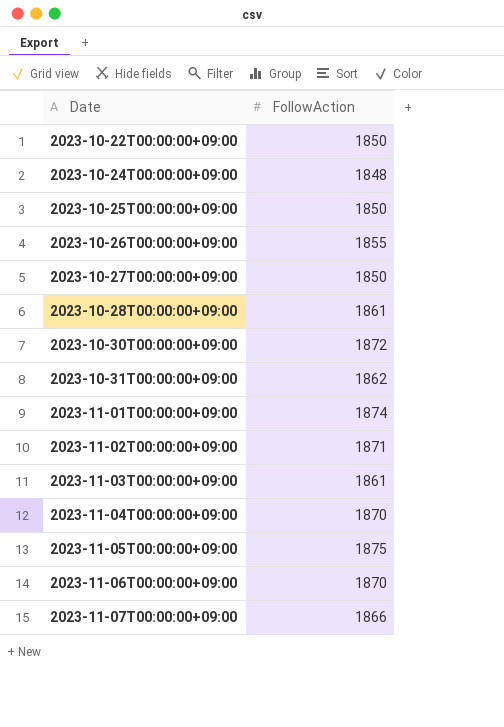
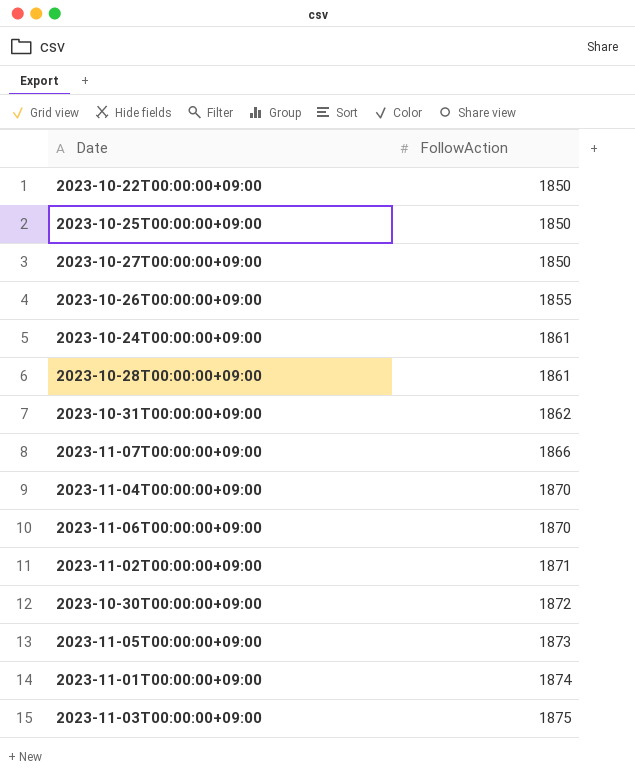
row order: Date ascending -> FollowAction ascending
2023-10-24T00:00:00+09:00 | FollowAction: 1848 -> 1861
2023-11-05T00:00:00+09:00 | FollowAction: 1875 -> 1873
2023-11-03T00:00:00+09:00 | FollowAction: 1861 -> 1875

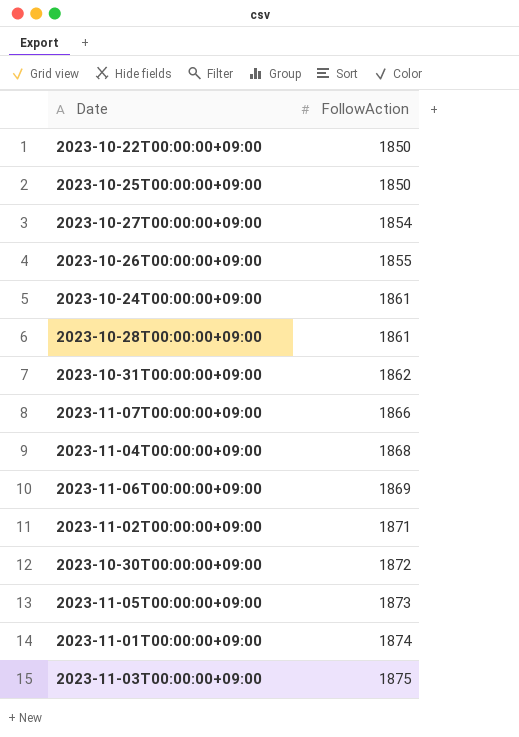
2023-10-27T00:00:00+09:00 | FollowAction: 1850 -> 1854
2023-11-04T00:00:00+09:00 | FollowAction: 1870 -> 1868
2023-11-06T00:00:00+09:00 | FollowAction: 1870 -> 1869

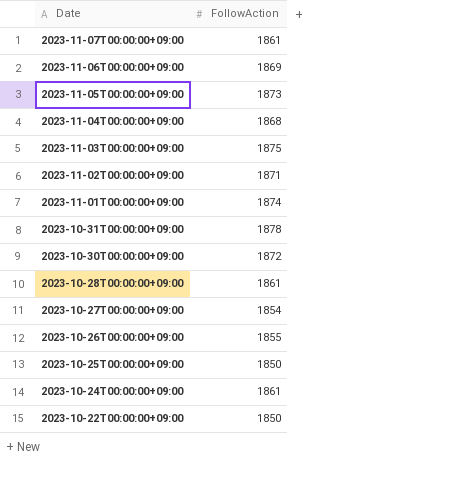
row order: FollowAction ascending -> Date descending
2023-11-07T00:00:00+09:00 | FollowAction: 1866 -> 1861
2023-10-31T00:00:00+09:00 | FollowAction: 1862 -> 1878

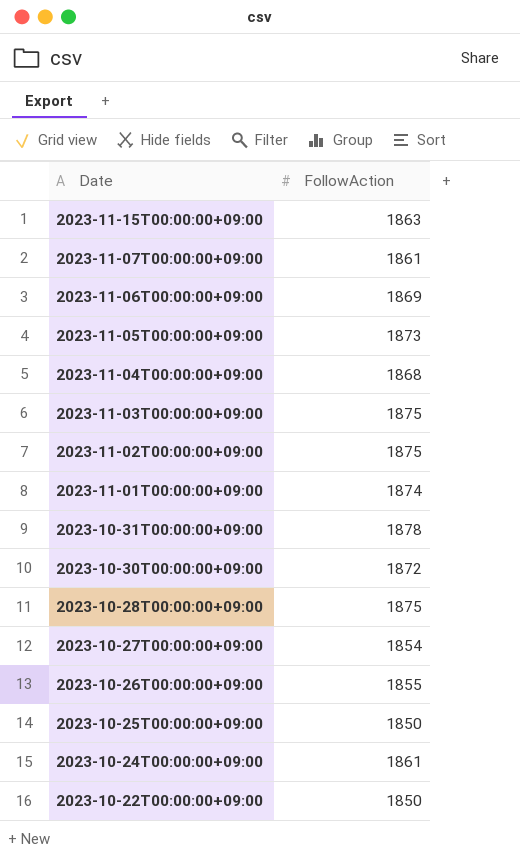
row 2023-11-15T00:00:00+09:00: none -> 1863
2023-11-02T00:00:00+09:00 | FollowAction: 1871 -> 1875
2023-10-28T00:00:00+09:00 | FollowAction: 1861 -> 1875

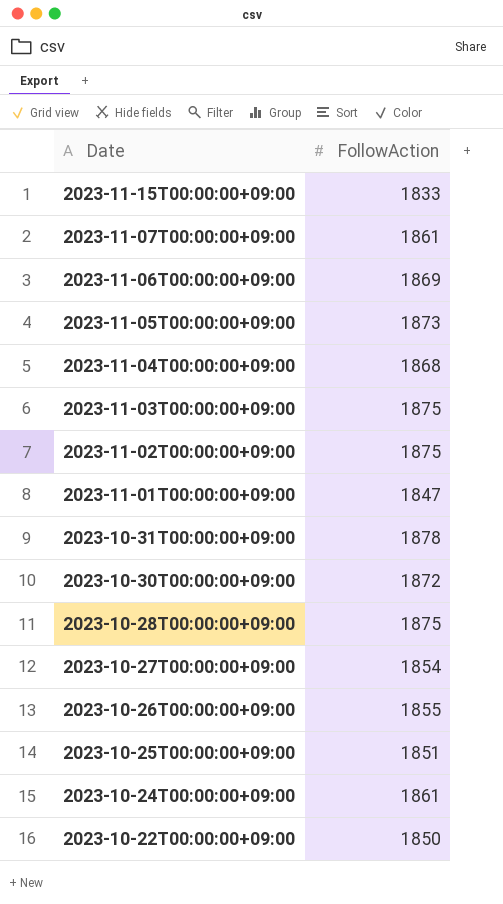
2023-11-15T00:00:00+09:00 | FollowAction: 1863 -> 1833
2023-11-01T00:00:00+09:00 | FollowAction: 1874 -> 1847
2023-10-25T00:00:00+09:00 | FollowAction: 1850 -> 1851

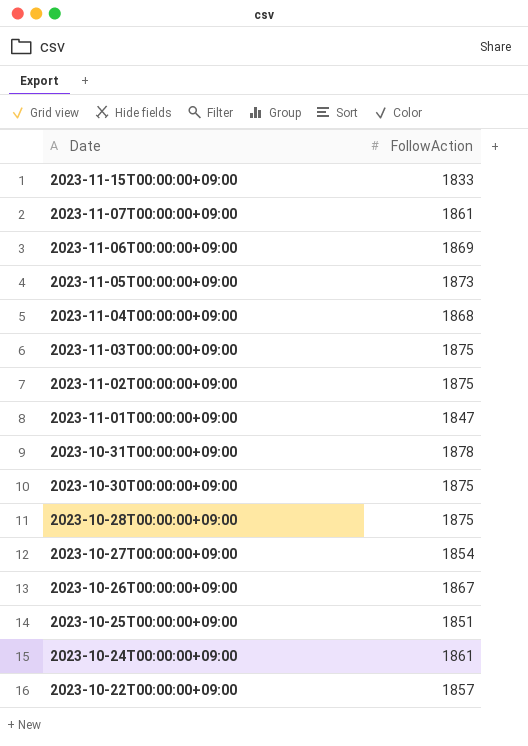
2023-10-30T00:00:00+09:00 | FollowAction: 1872 -> 1875
2023-10-26T00:00:00+09:00 | FollowAction: 1855 -> 1867
2023-10-22T00:00:00+09:00 | FollowAction: 1850 -> 1857

